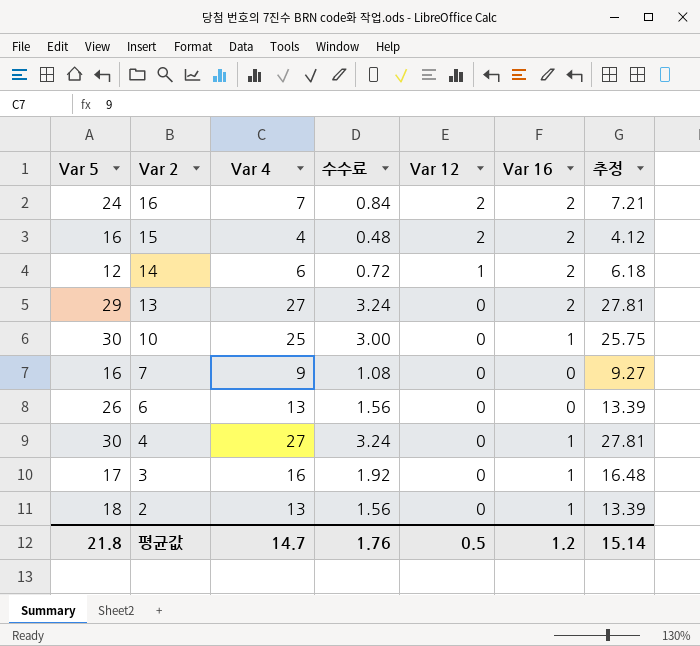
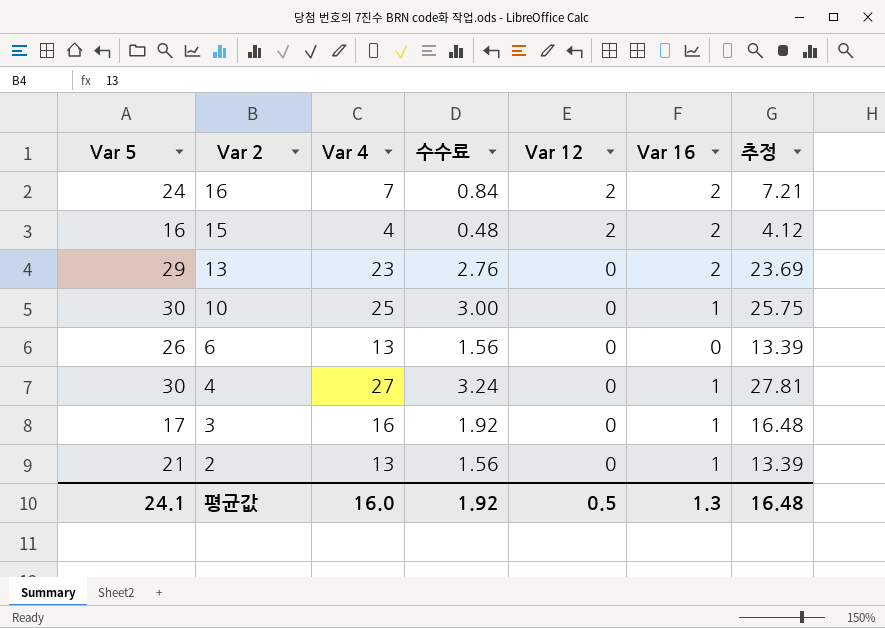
row 14: 12 | 6 | 0.72 | 1 | 2 | 6.18 -> none
row 7: 16 | 9 | 1.08 | 0 | 0 | 9.27 -> none
13 | Var 4: 27 -> 23
13 | 수수료: 3.24 -> 2.76
13 | 추정: 27.81 -> 23.69
2 | Var 5: 18 -> 21
평균값 | Var 5: 21.8 -> 24.1
평균값 | Var 4: 14.7 -> 16.0
평균값 | 수수료: 1.76 -> 1.92
평균값 | Var 16: 1.2 -> 1.3
평균값 | 추정: 15.14 -> 16.48

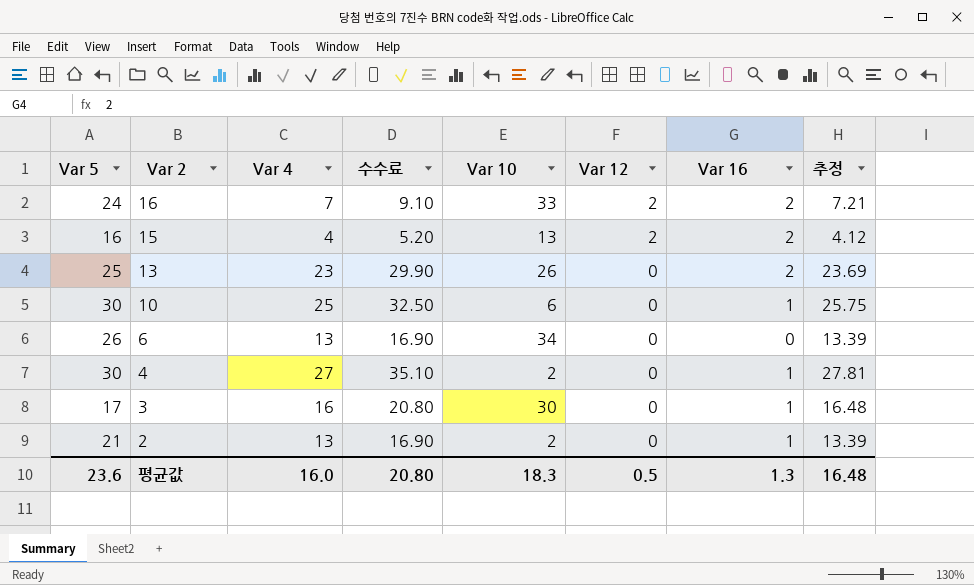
column 수수료 | formula: [Var 4] * 0.12 -> [Var 4] * 1.3
column Var 10 | position: none -> 5
13 | Var 5: 29 -> 25
평균값 | Var 5: 24.1 -> 23.6
평균값 | 수수료: 1.92 -> 20.80

